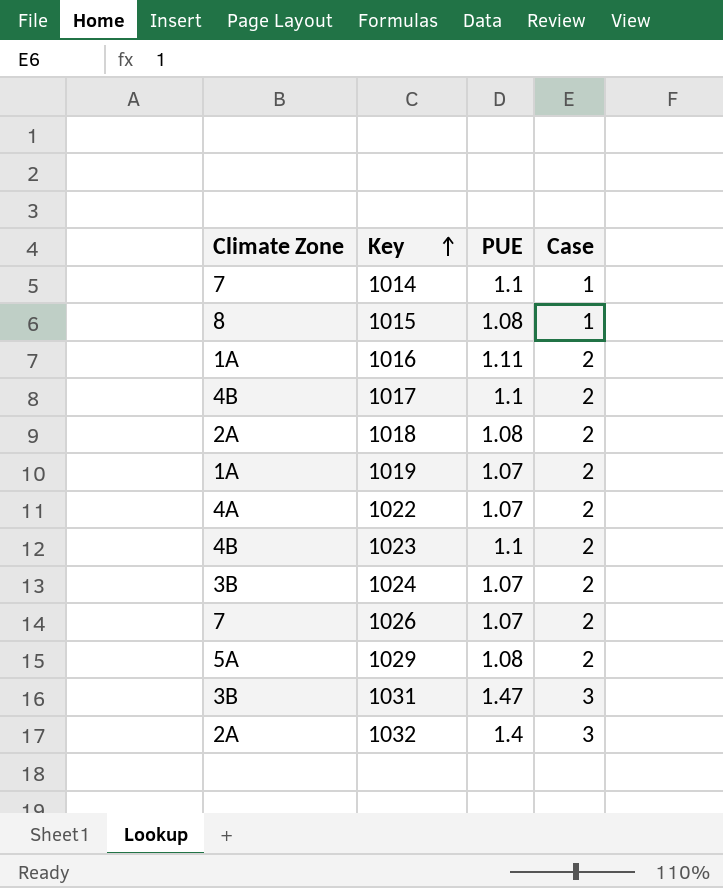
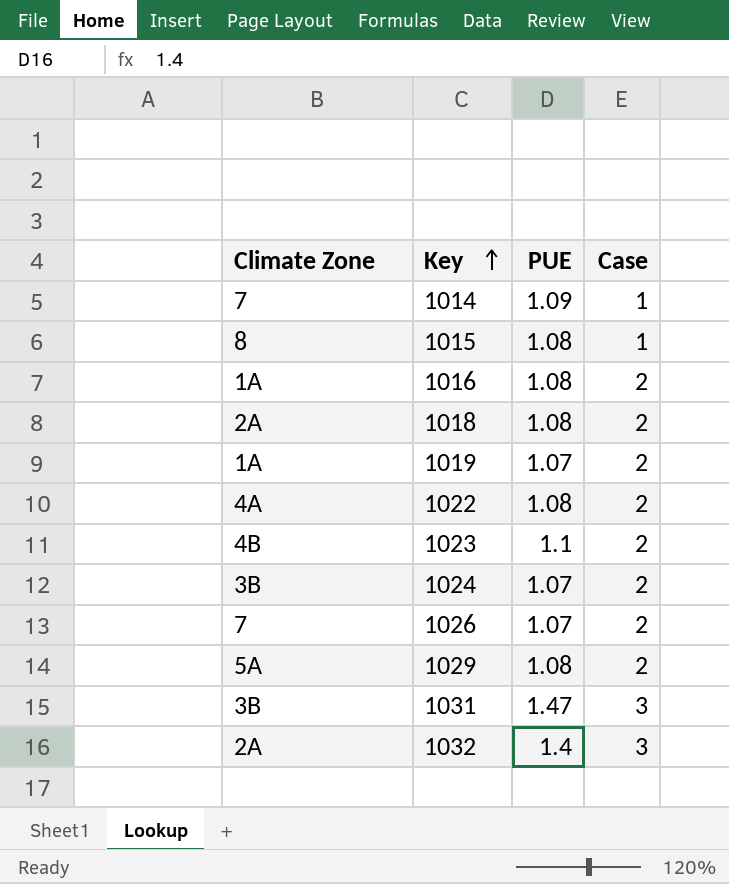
row 1017: 4B | 1.1 | 2 -> none
1014 | PUE: 1.1 -> 1.09
1016 | PUE: 1.11 -> 1.08
1022 | PUE: 1.07 -> 1.08

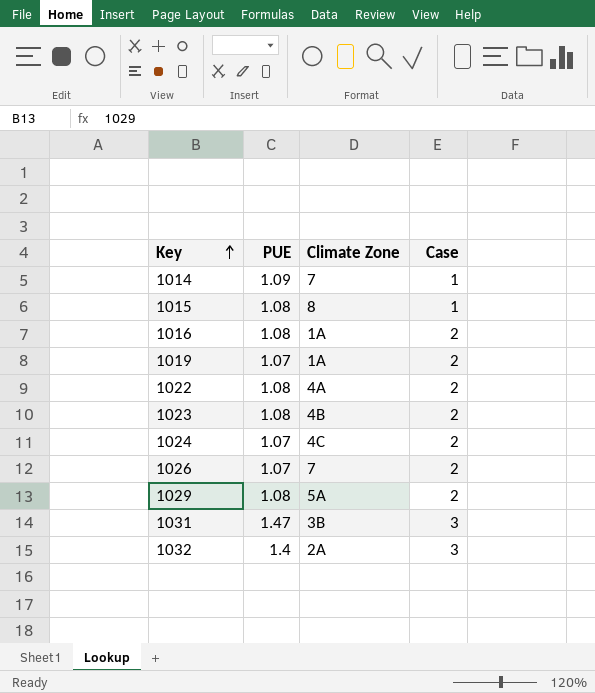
column Climate Zone | position: 1 -> 3
row 1018: 2A | 1.08 | 2 -> none
1023 | PUE: 1.1 -> 1.08
1024 | Climate Zone: 3B -> 4C

